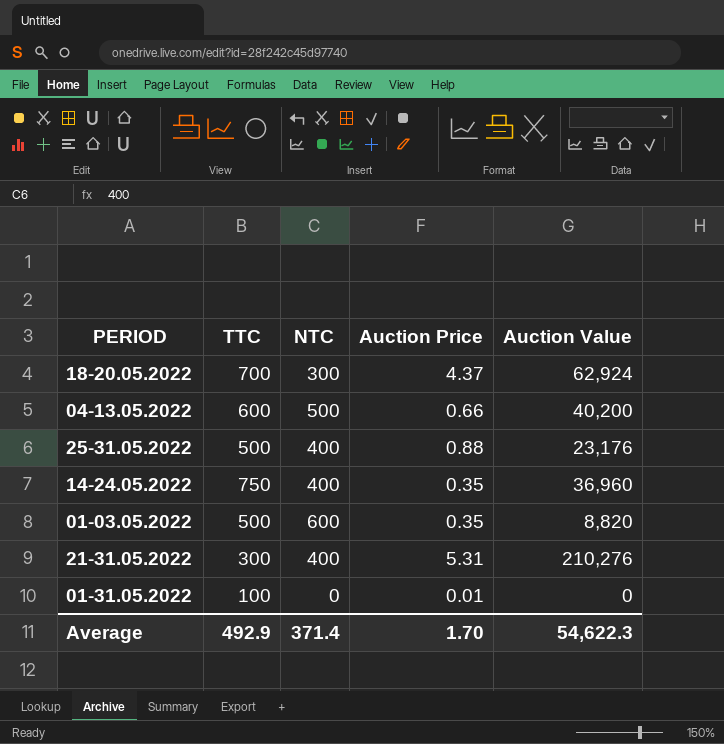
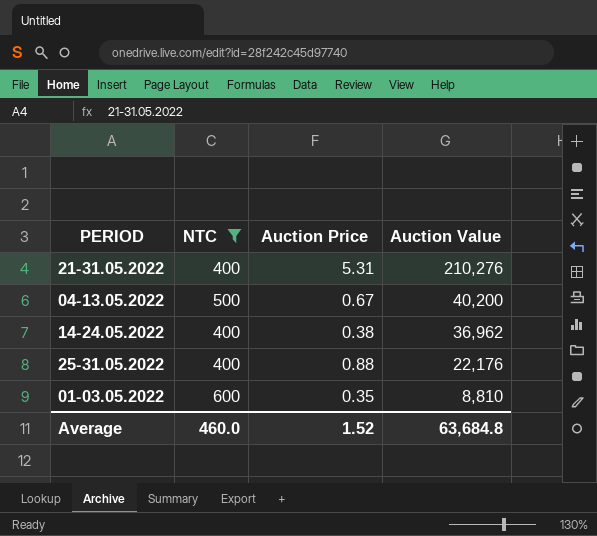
filter: none -> NTC >= 400
row order: none -> Auction Value descending
column TTC | position: 2 -> none
04-13.05.2022 | Auction Price: 0.66 -> 0.67
14-24.05.2022 | Auction Price: 0.35 -> 0.38
14-24.05.2022 | Auction Value: 36,960 -> 36,962
25-31.05.2022 | Auction Value: 23,176 -> 22,176
01-03.05.2022 | Auction Value: 8,820 -> 8,810
Average | NTC: 371.4 -> 460.0
Average | Auction Price: 1.70 -> 1.52
Average | Auction Value: 54,622.3 -> 63,684.8

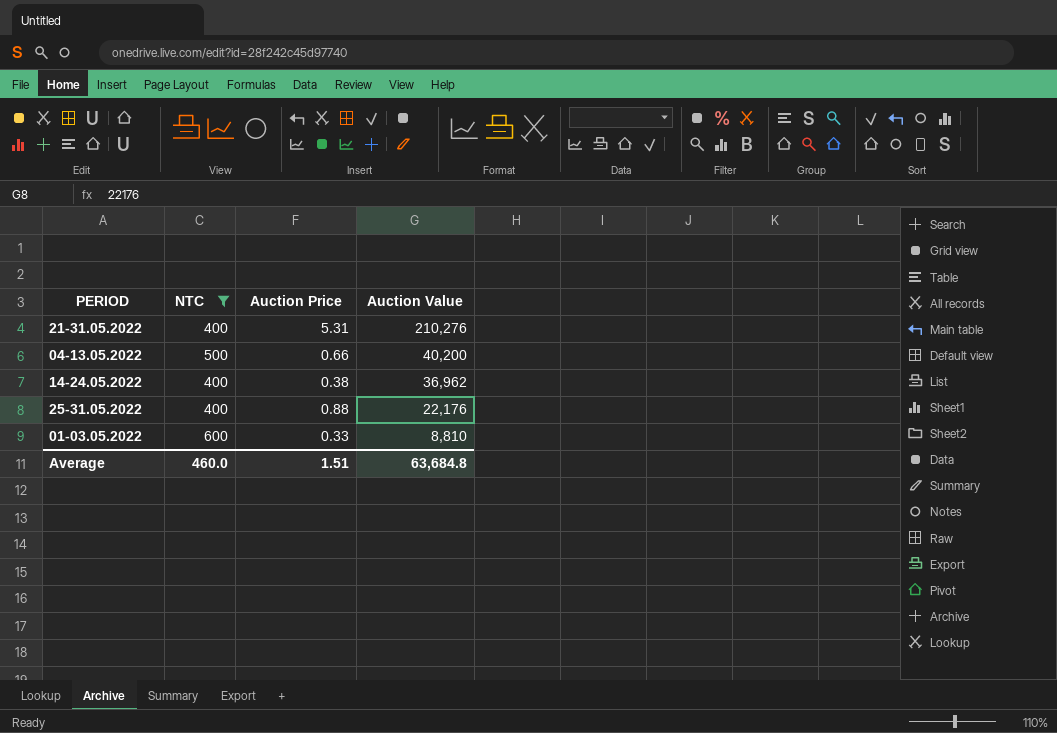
04-13.05.2022 | Auction Price: 0.67 -> 0.66
01-03.05.2022 | Auction Price: 0.35 -> 0.33
Average | Auction Price: 1.52 -> 1.51

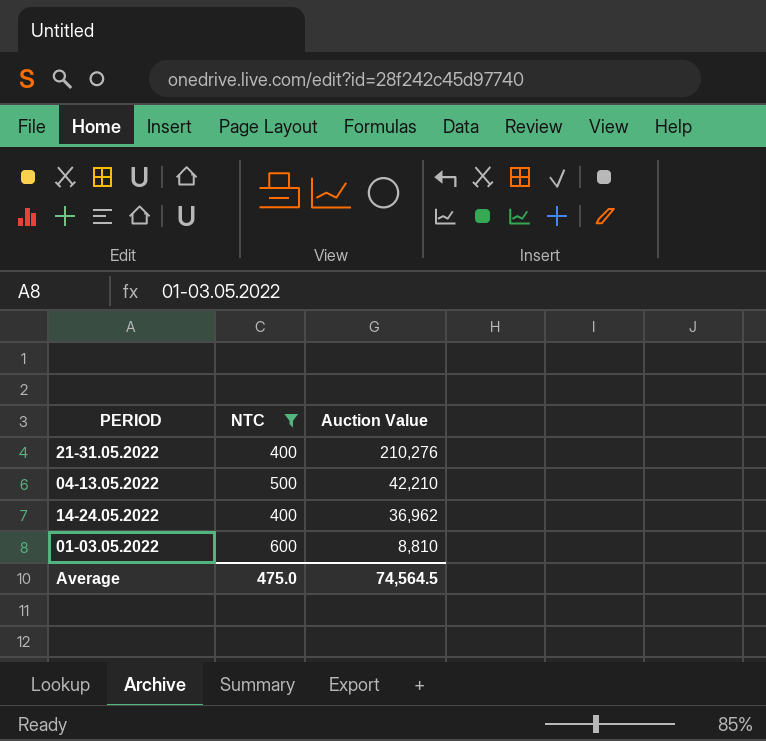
column Auction Price | position: 3 -> none
row 25-31.05.2022: 400 | 0.88 | 22,176 -> none
04-13.05.2022 | Auction Value: 40,200 -> 42,210
Average | NTC: 460.0 -> 475.0
Average | Auction Value: 63,684.8 -> 74,564.5

